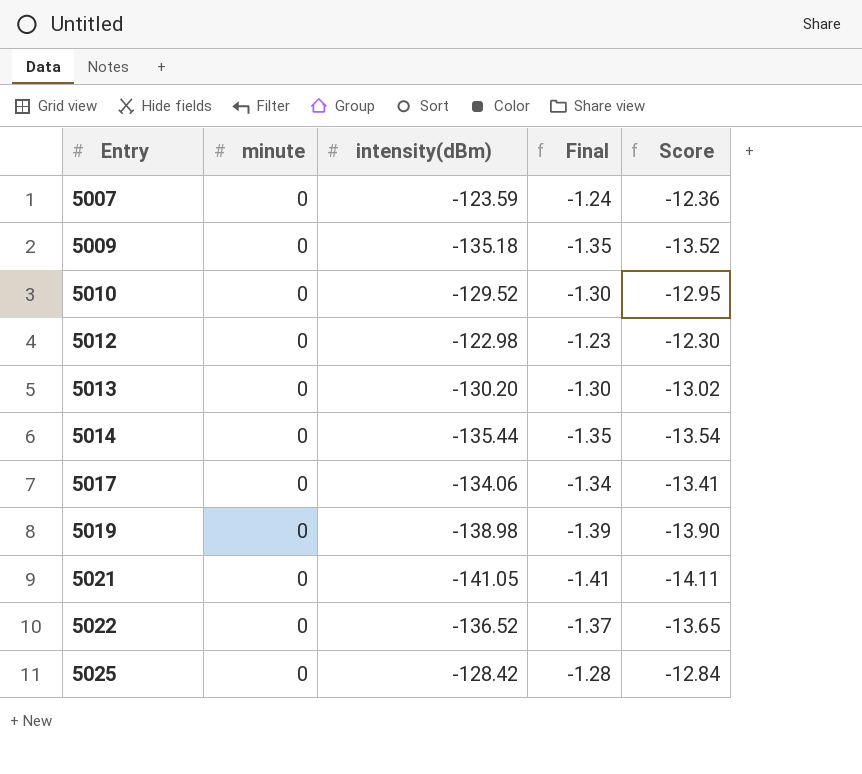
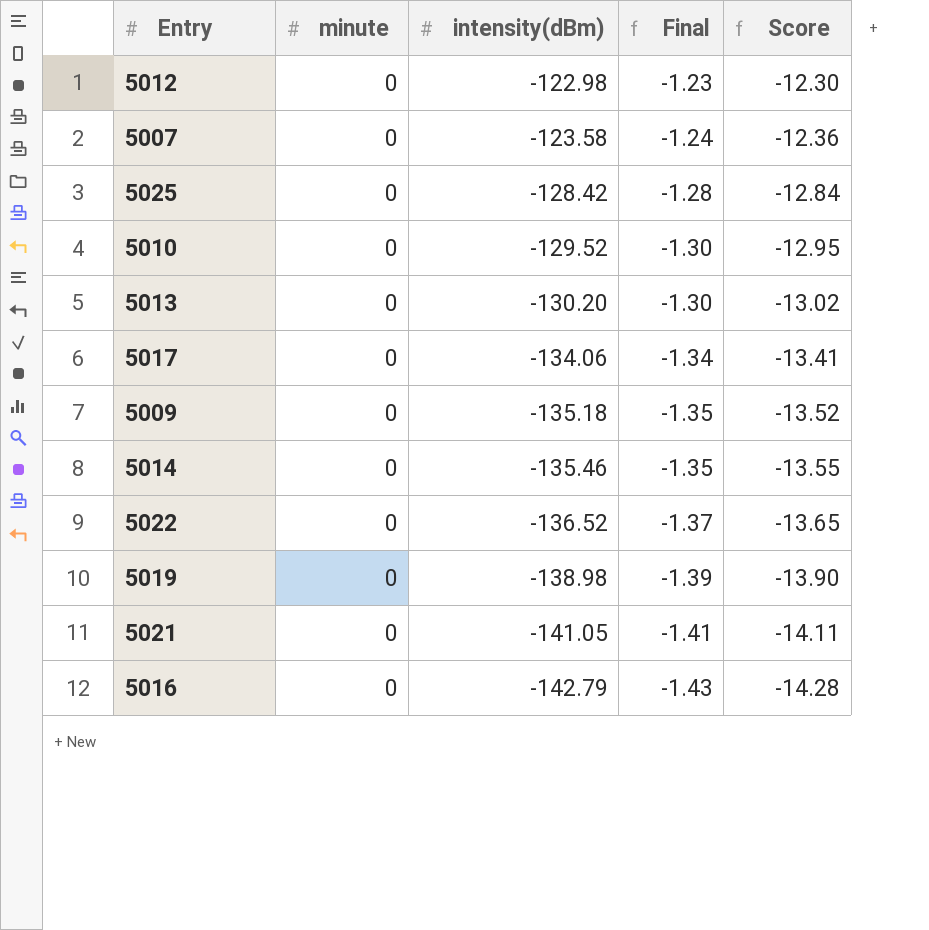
row order: Entry ascending -> intensity(dBm) descending
5007 | intensity(dBm): -123.59 -> -123.58
5014 | intensity(dBm): -135.44 -> -135.46
5014 | Score: -13.54 -> -13.55
row 5016: none -> 0 | -142.79 | -1.43 | -14.28

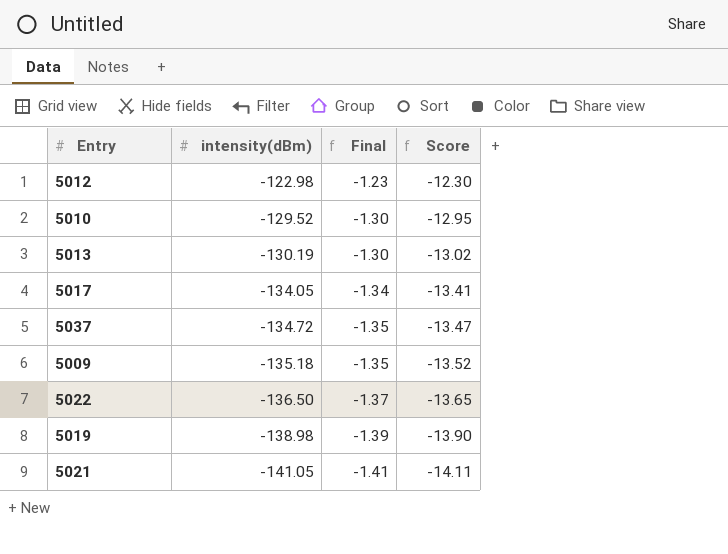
column minute | position: 2 -> none
row 5007: 0 | -123.58 | -1.24 | -12.36 -> none
row 5025: 0 | -128.42 | -1.28 | -12.84 -> none
row 5014: 0 | -135.46 | -1.35 | -13.55 -> none
row 5016: 0 | -142.79 | -1.43 | -14.28 -> none
5013 | intensity(dBm): -130.20 -> -130.19
5017 | intensity(dBm): -134.06 -> -134.05
row 5037: none -> -134.72 | -1.35 | -13.47
5022 | intensity(dBm): -136.52 -> -136.50

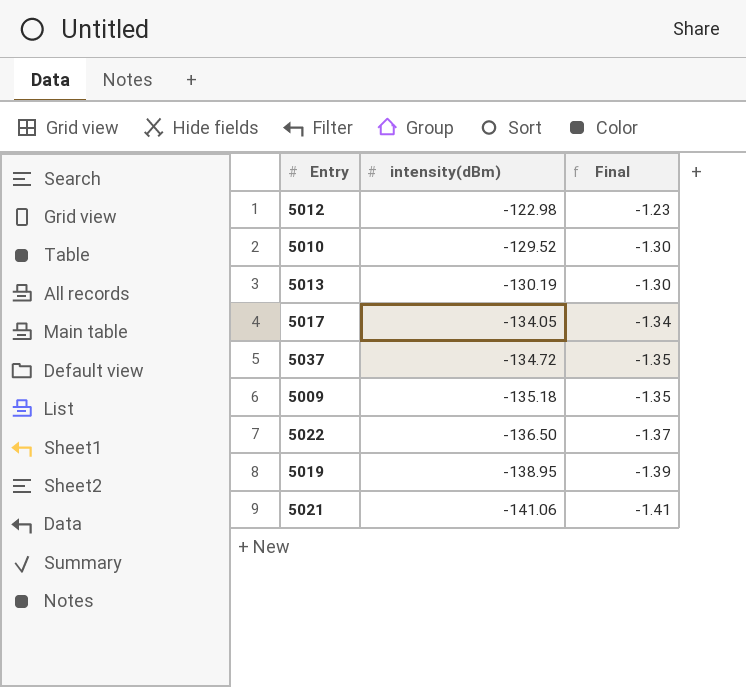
column Score | formula: [intensity(dBm)] * 0.1 -> none
5019 | intensity(dBm): -138.98 -> -138.95
5021 | intensity(dBm): -141.05 -> -141.06

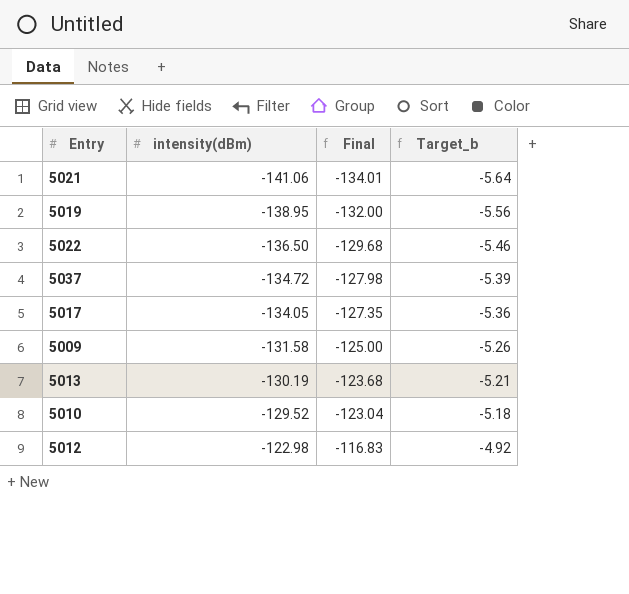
row order: intensity(dBm) descending -> intensity(dBm) ascending
column Final | formula: [intensity(dBm)] * 0.01 -> [intensity(dBm)] * 0.95
column Target_b | formula: none -> [intensity(dBm)] * 0.04
5009 | intensity(dBm): -135.18 -> -131.58

